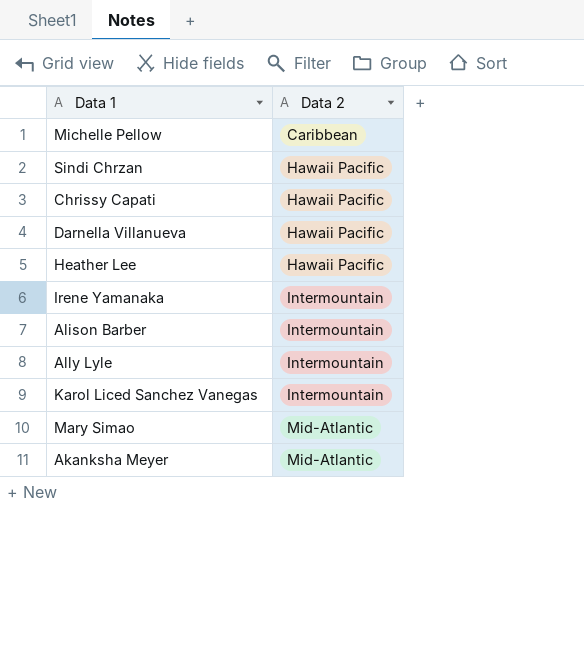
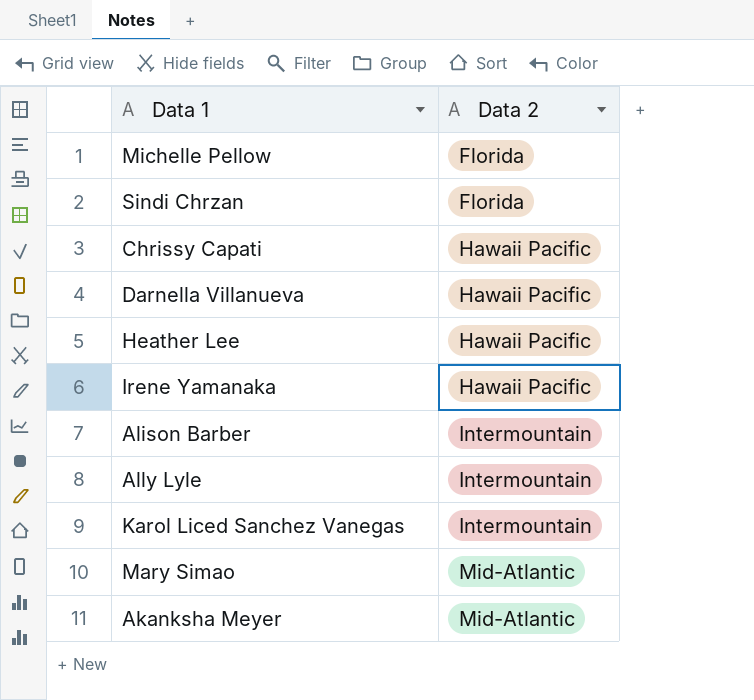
Michelle Pellow | Data 2: Caribbean -> Florida
Sindi Chrzan | Data 2: Hawaii Pacific -> Florida
Irene Yamanaka | Data 2: Intermountain -> Hawaii Pacific

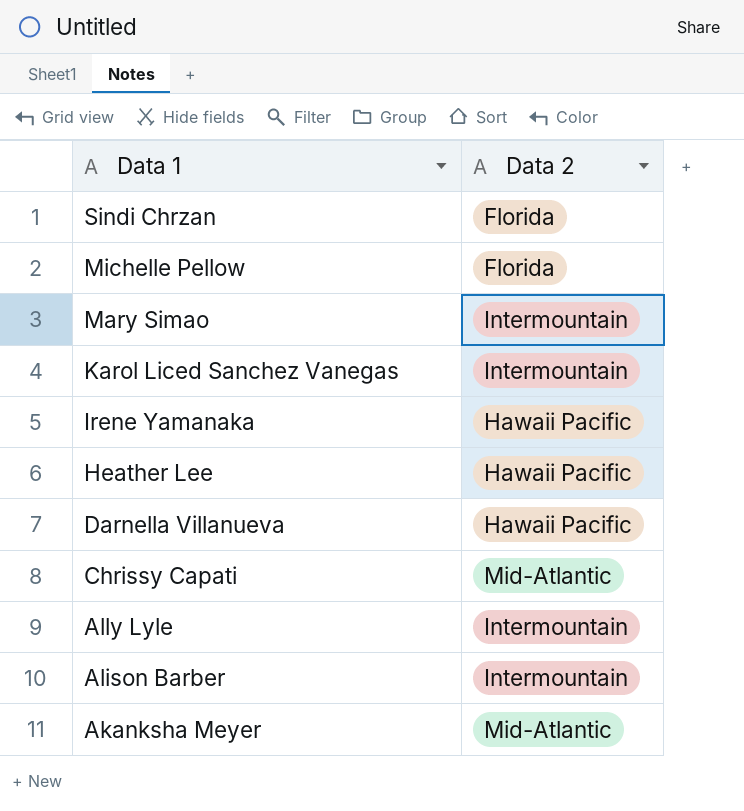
row order: Data 2 ascending -> Data 1 descending
Mary Simao | Data 2: Mid-Atlantic -> Intermountain
Chrissy Capati | Data 2: Hawaii Pacific -> Mid-Atlantic

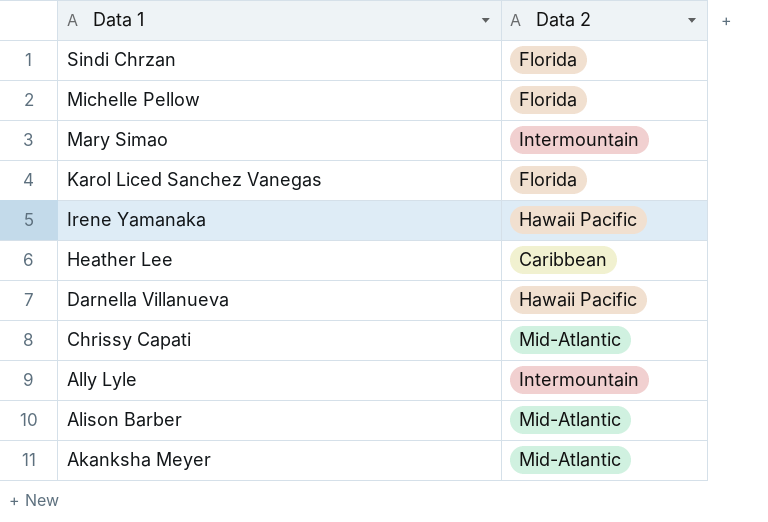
Karol Liced Sanchez Vanegas | Data 2: Intermountain -> Florida
Heather Lee | Data 2: Hawaii Pacific -> Caribbean
Alison Barber | Data 2: Intermountain -> Mid-Atlantic

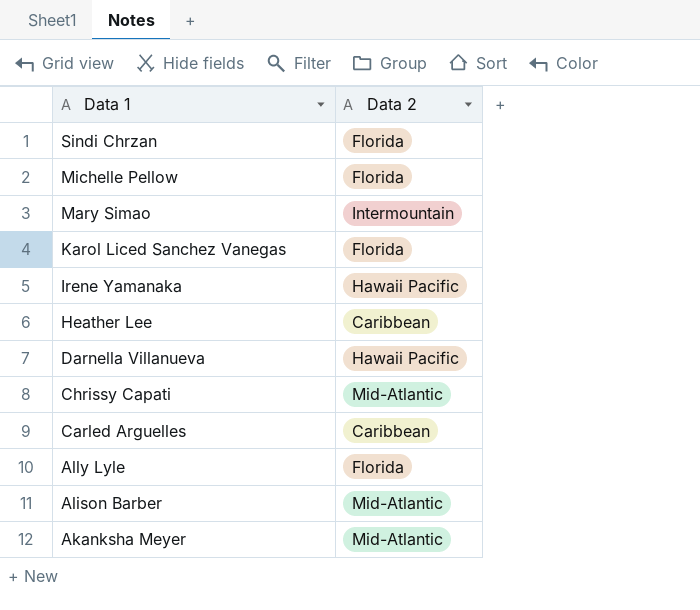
row Carled Arguelles: none -> Caribbean
Ally Lyle | Data 2: Intermountain -> Florida

